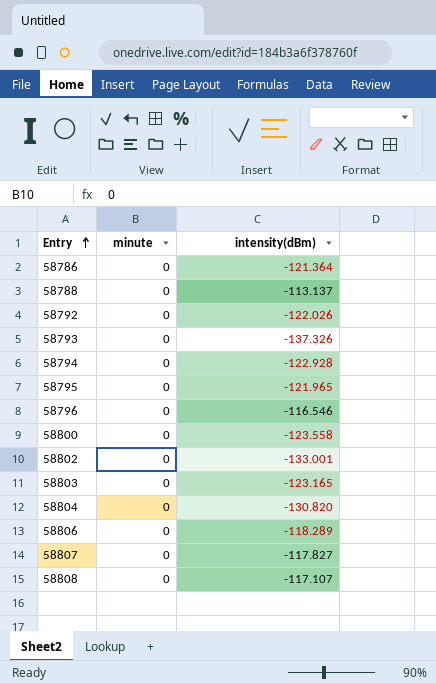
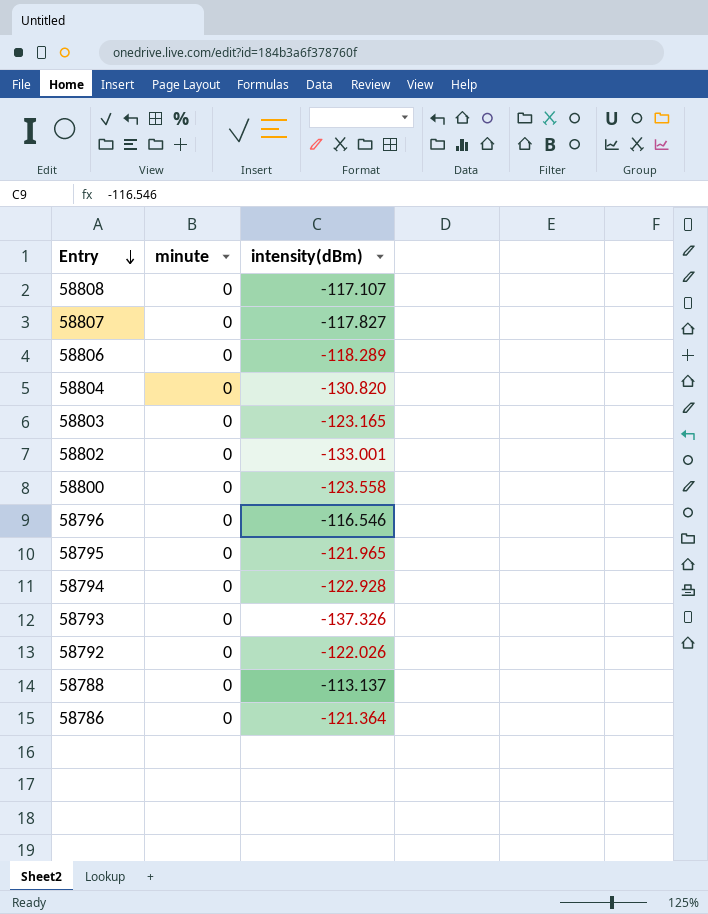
row order: Entry ascending -> Entry descending

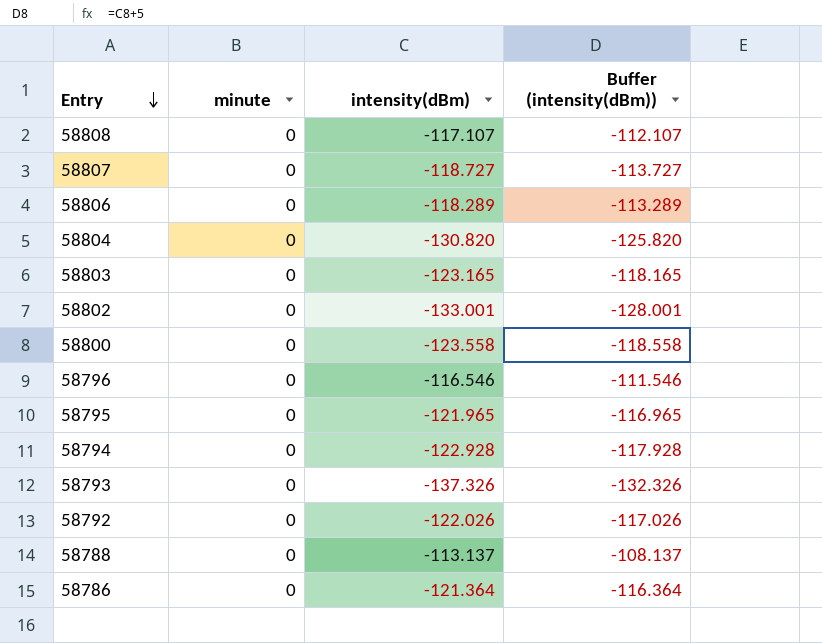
column Buffer (intensity(dBm)) | formula: none -> [intensity(dBm)] + 5
58807 | intensity(dBm): -117.827 -> -118.727

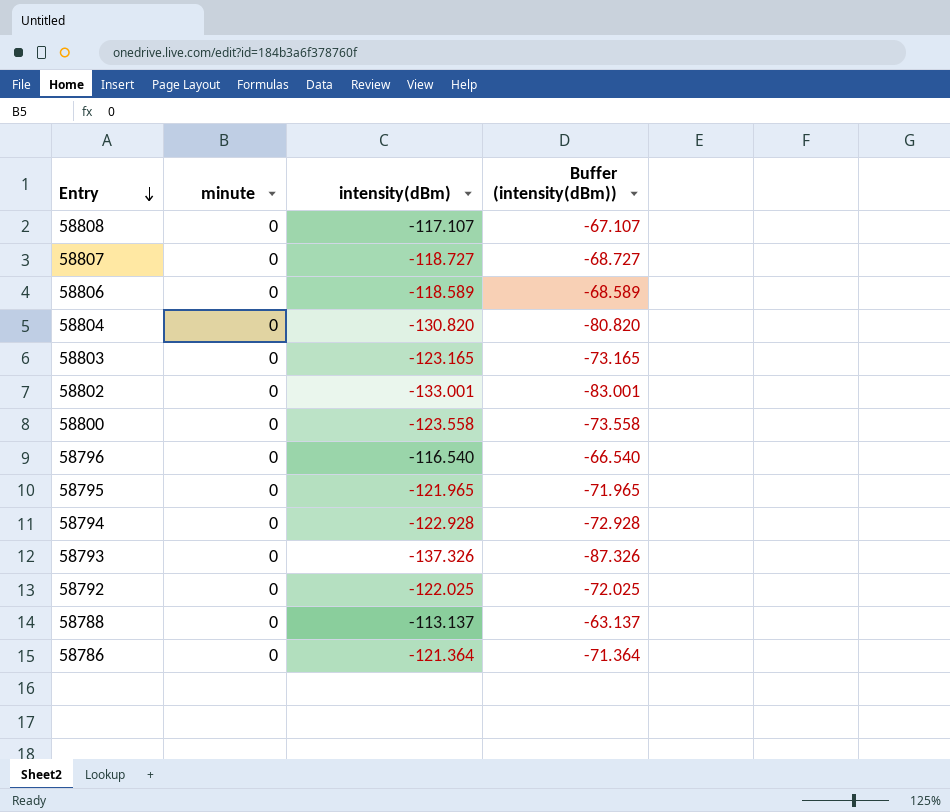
column Buffer (intensity(dBm)) | formula: [intensity(dBm)] + 5 -> [intensity(dBm)] + 50
58806 | intensity(dBm): -118.289 -> -118.589
58796 | intensity(dBm): -116.546 -> -116.540
58792 | intensity(dBm): -122.026 -> -122.025

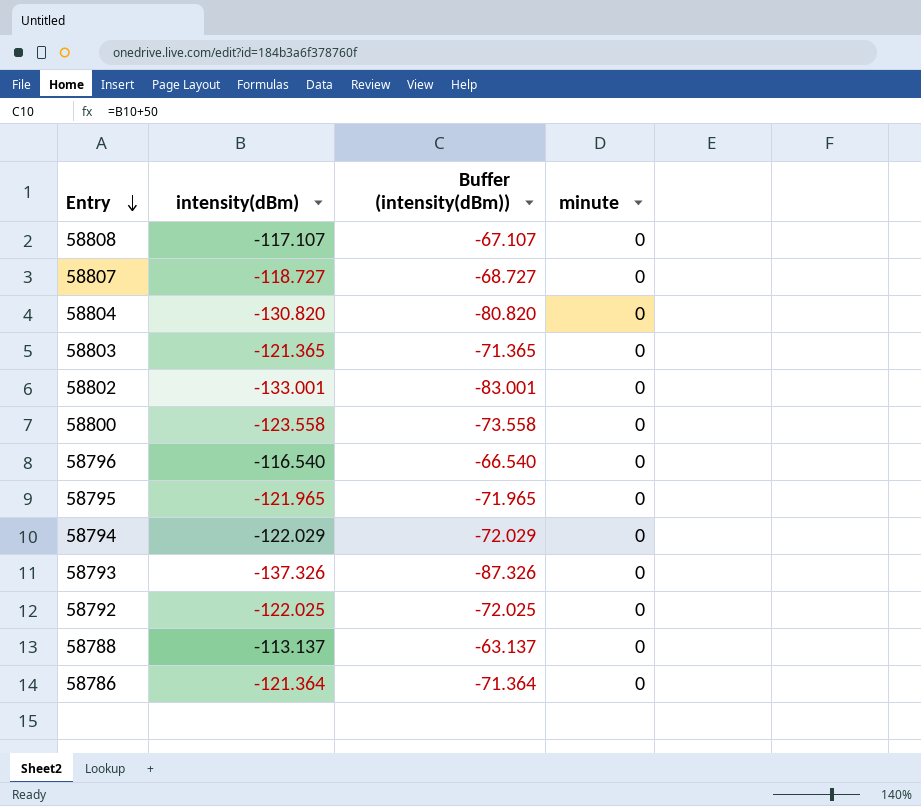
column minute | position: 2 -> 4
row 58806: 0 | -118.589 | -68.589 -> none
58803 | intensity(dBm): -123.165 -> -121.365
58803 | Buffer (intensity(dBm)): -73.165 -> -71.365
58794 | intensity(dBm): -122.928 -> -122.029
58794 | Buffer (intensity(dBm)): -72.928 -> -72.029

